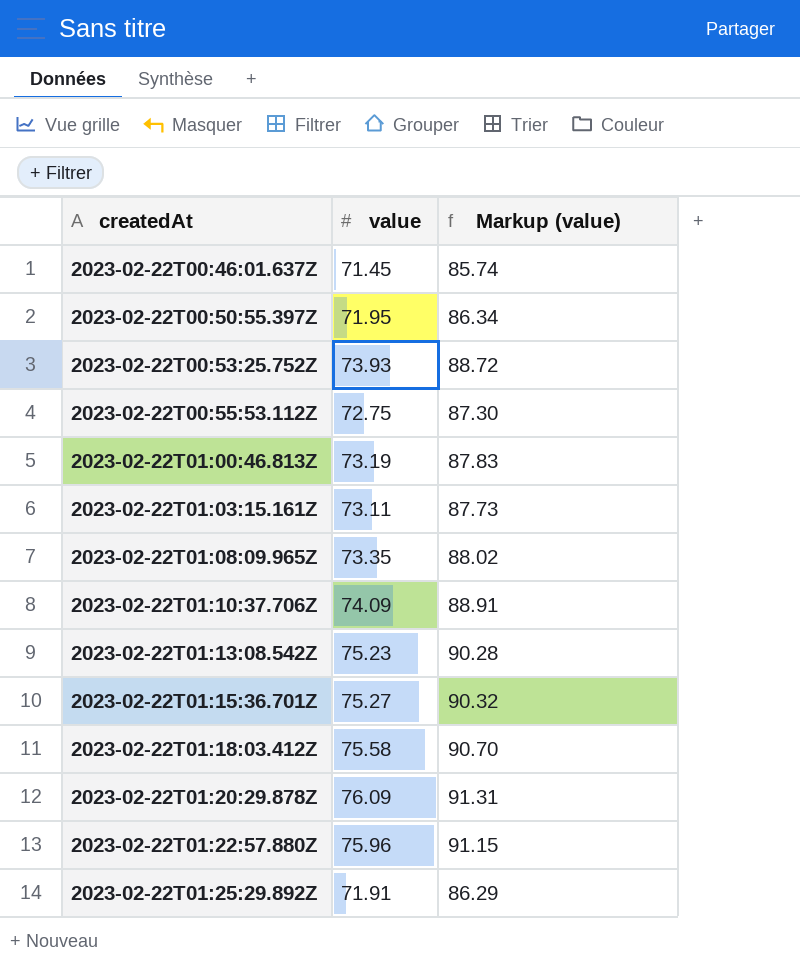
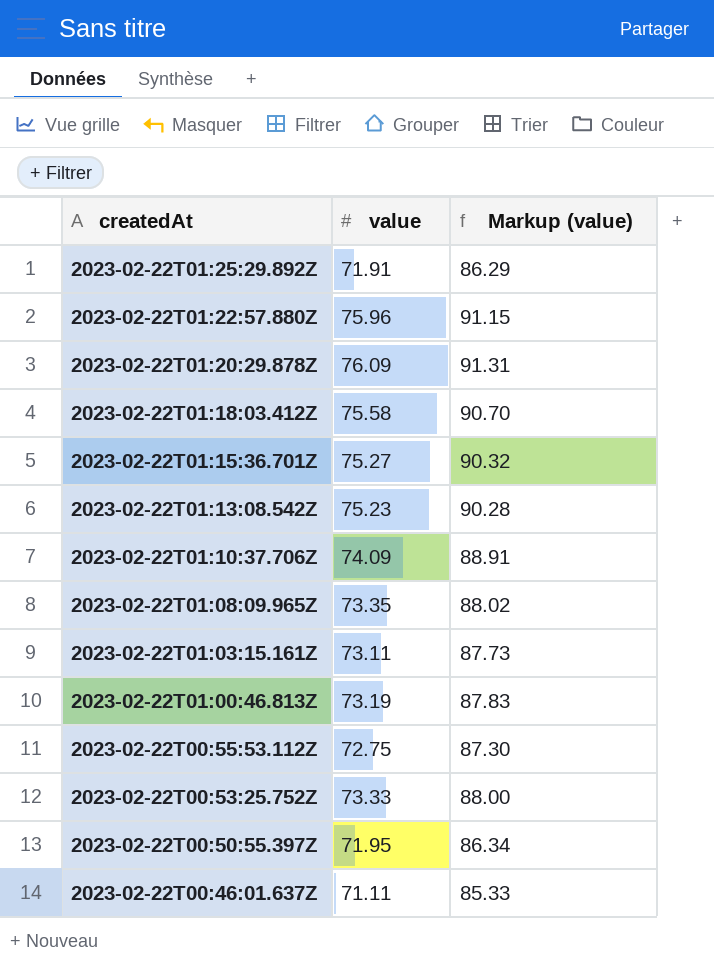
row order: createdAt ascending -> createdAt descending
2023-02-22T00:53:25.752Z | value: 73.93 -> 73.33
2023-02-22T00:53:25.752Z | Markup (value): 88.72 -> 88.00
2023-02-22T00:46:01.637Z | value: 71.45 -> 71.11
2023-02-22T00:46:01.637Z | Markup (value): 85.74 -> 85.33

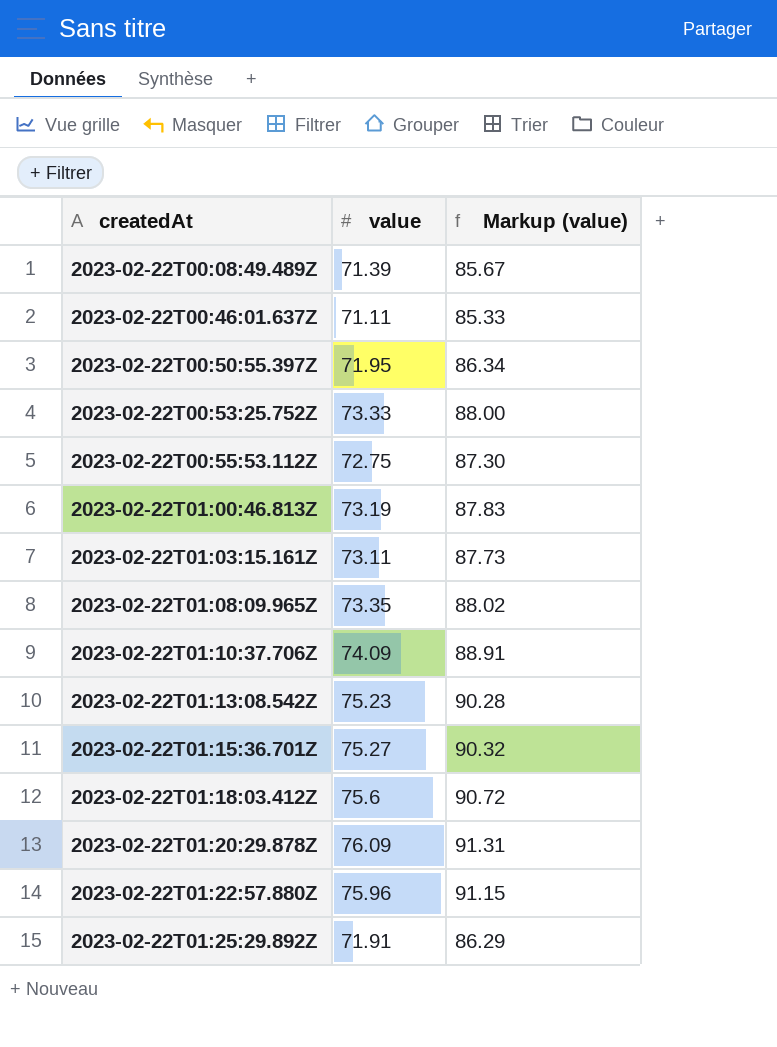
row order: createdAt descending -> createdAt ascending
row 2023-02-22T00:08:49.489Z: none -> 71.39 | 85.67
2023-02-22T01:18:03.412Z | value: 75.58 -> 75.6
2023-02-22T01:18:03.412Z | Markup (value): 90.70 -> 90.72

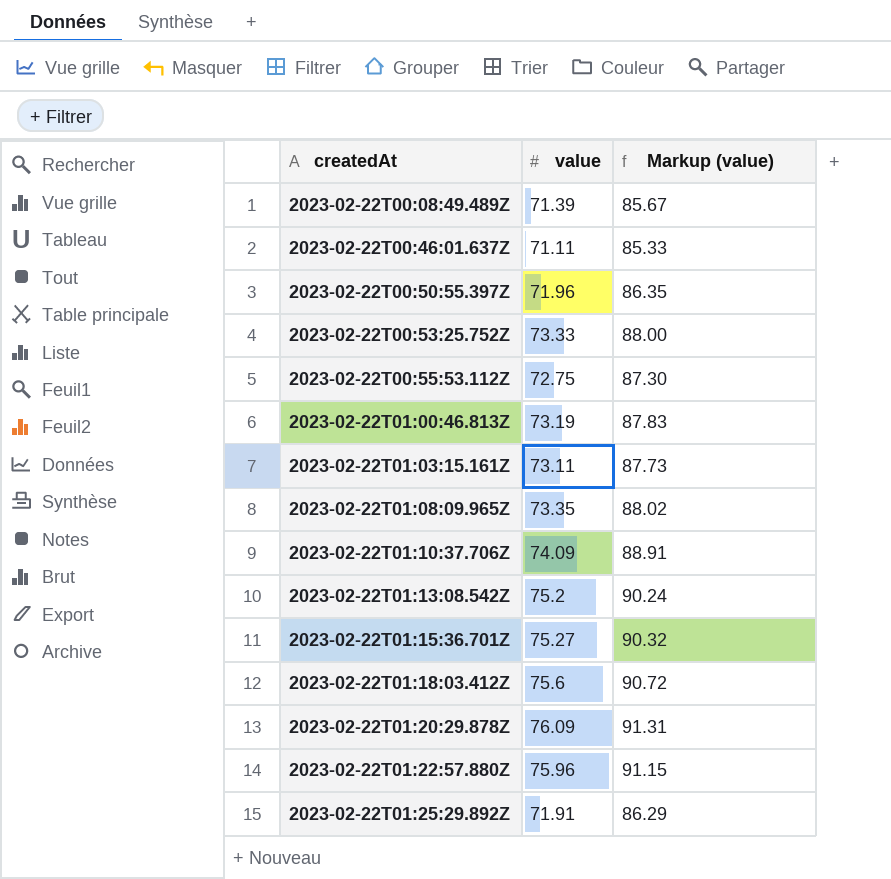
2023-02-22T00:50:55.397Z | value: 71.95 -> 71.96
2023-02-22T00:50:55.397Z | Markup (value): 86.34 -> 86.35
2023-02-22T01:13:08.542Z | value: 75.23 -> 75.2
2023-02-22T01:13:08.542Z | Markup (value): 90.28 -> 90.24

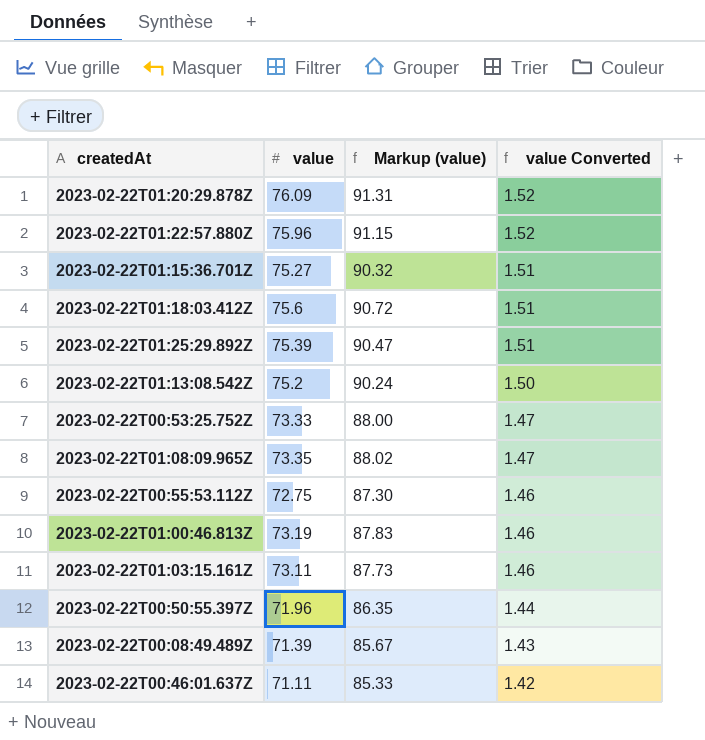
row order: createdAt ascending -> value Converted descending
column value Converted | formula: none -> [value] * 0.02
row 2023-02-22T01:10:37.706Z: 74.09 | 88.91 -> none
2023-02-22T01:25:29.892Z | value: 71.91 -> 75.39
2023-02-22T01:25:29.892Z | Markup (value): 86.29 -> 90.47

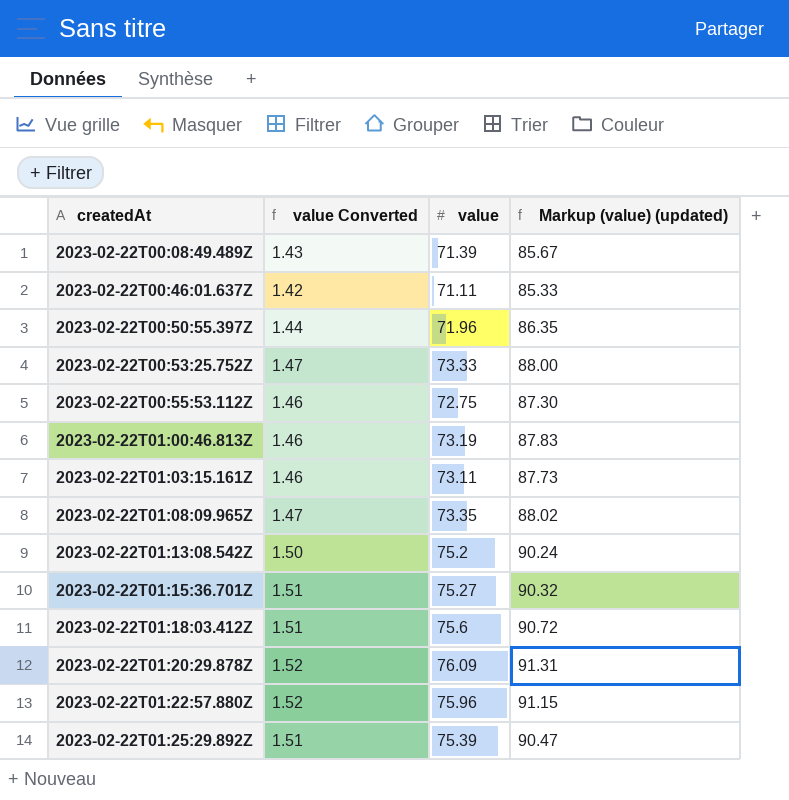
row order: value Converted descending -> createdAt ascending
column value Converted | position: 4 -> 2
column name: Markup (value) -> Markup (value) (updated)

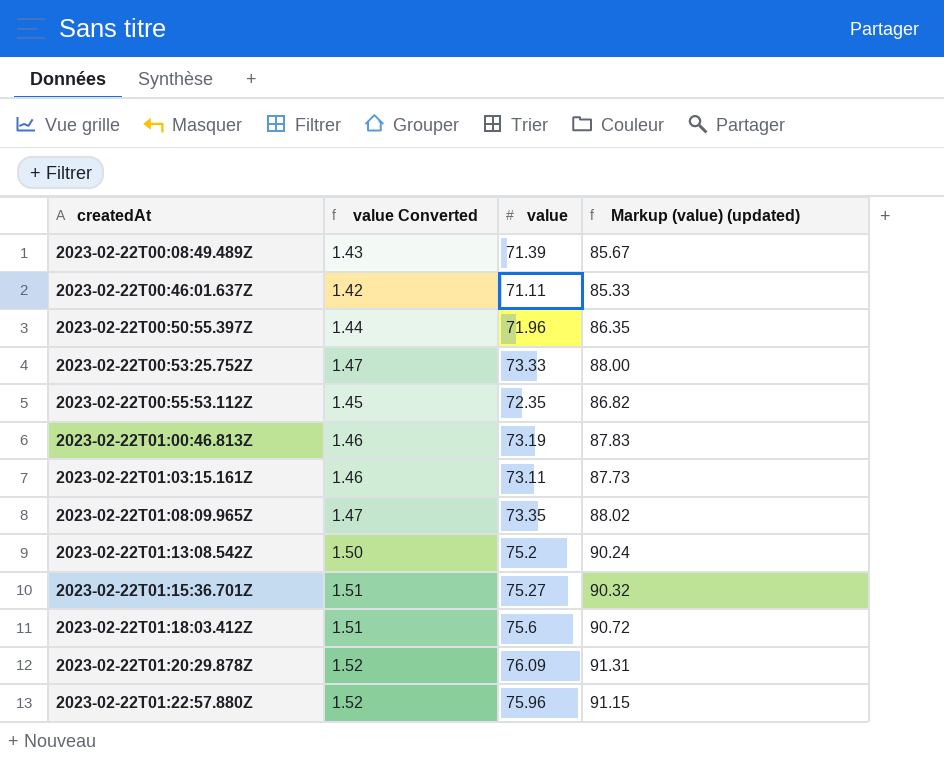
row 2023-02-22T01:25:29.892Z: 1.51 | 75.39 | 90.47 -> none
2023-02-22T00:55:53.112Z | value Converted: 1.46 -> 1.45
2023-02-22T00:55:53.112Z | value: 72.75 -> 72.35
2023-02-22T00:55:53.112Z | Markup (value) (updated): 87.30 -> 86.82

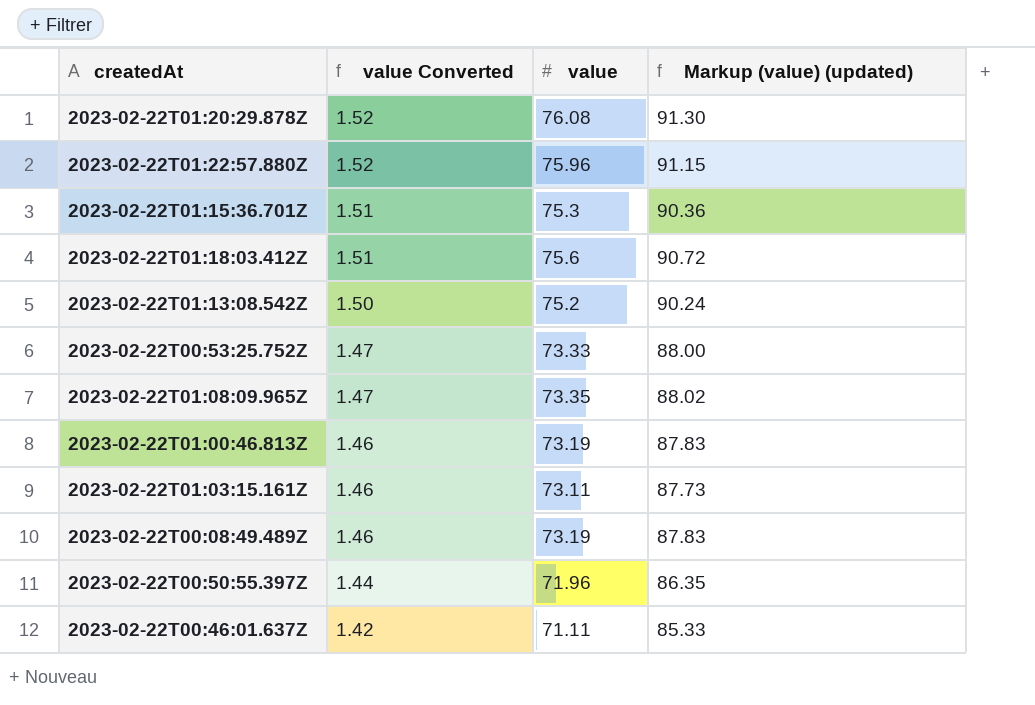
row order: createdAt ascending -> value Converted descending
row 2023-02-22T00:55:53.112Z: 1.45 | 72.35 | 86.82 -> none
2023-02-22T01:20:29.878Z | value: 76.09 -> 76.08
2023-02-22T01:20:29.878Z | Markup (value) (updated): 91.31 -> 91.30
2023-02-22T01:15:36.701Z | value: 75.27 -> 75.3
2023-02-22T01:15:36.701Z | Markup (value) (updated): 90.32 -> 90.36
2023-02-22T00:08:49.489Z | value Converted: 1.43 -> 1.46
2023-02-22T00:08:49.489Z | value: 71.39 -> 73.19
2023-02-22T00:08:49.489Z | Markup (value) (updated): 85.67 -> 87.83

